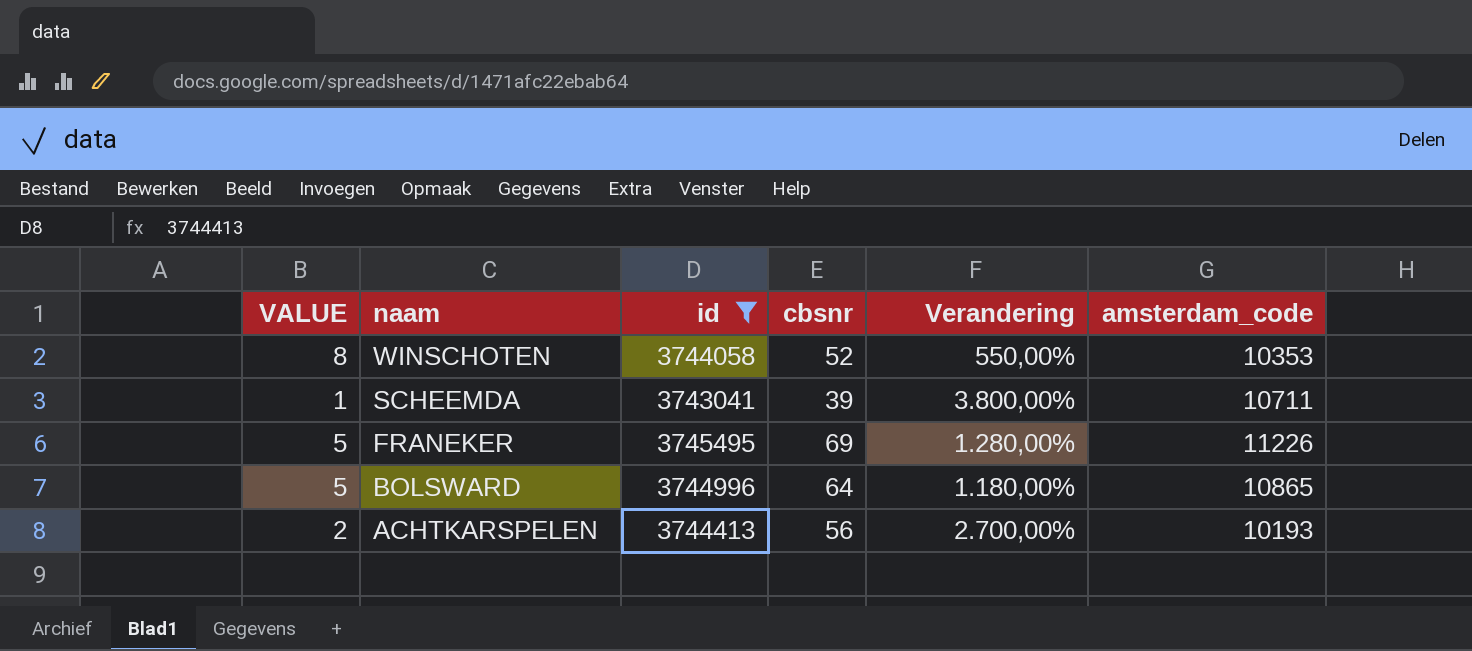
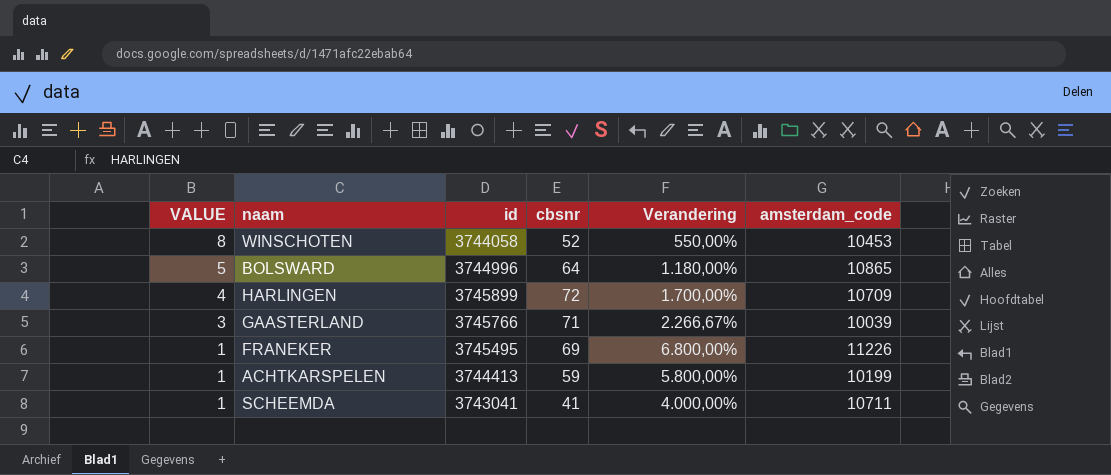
filter: id <= 3745495 -> none
row order: naam descending -> VALUE descending
WINSCHOTEN | amsterdam_code: 10353 -> 10453
FRANEKER | VALUE: 5 -> 1
FRANEKER | Verandering: 1.280,00% -> 6.800,00%
ACHTKARSPELEN | VALUE: 2 -> 1
ACHTKARSPELEN | cbsnr: 56 -> 59
ACHTKARSPELEN | Verandering: 2.700,00% -> 5.800,00%
ACHTKARSPELEN | amsterdam_code: 10193 -> 10199
SCHEEMDA | cbsnr: 39 -> 41
SCHEEMDA | Verandering: 3.800,00% -> 4.000,00%

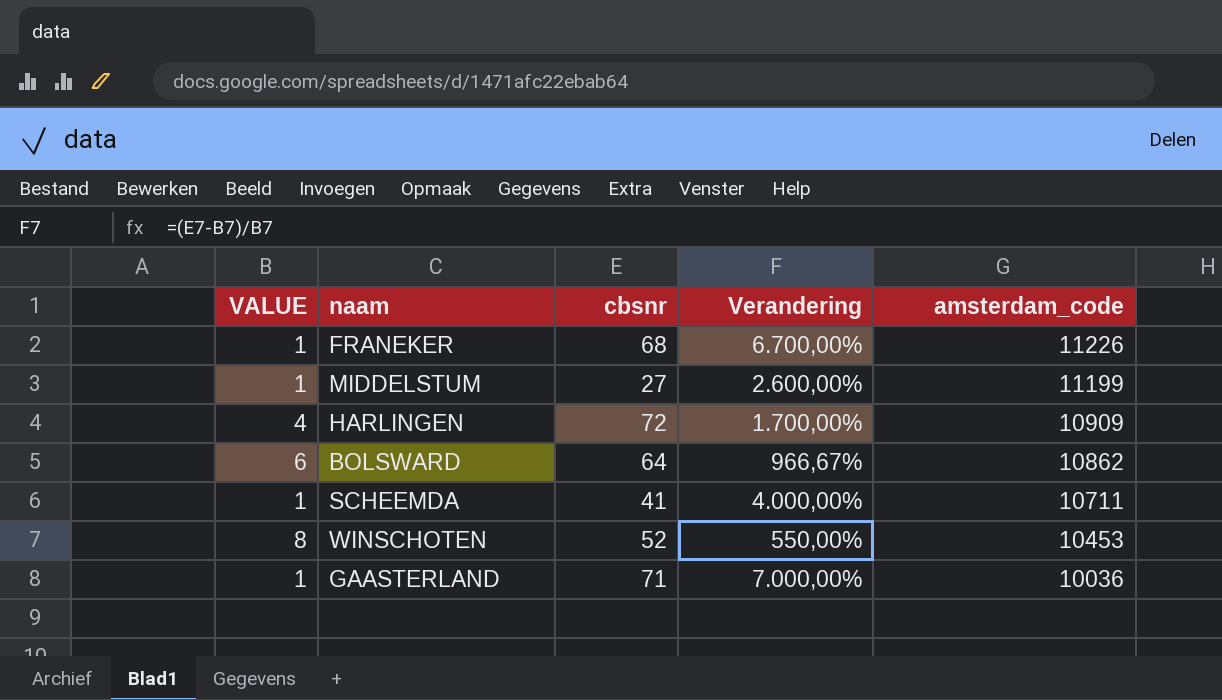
row order: VALUE descending -> amsterdam_code descending
column id | position: 3 -> none
row ACHTKARSPELEN: 1 | 3744413 | 59 | 5.800,00% | 10199 -> none
FRANEKER | cbsnr: 69 -> 68
FRANEKER | Verandering: 6.800,00% -> 6.700,00%
row MIDDELSTUM: none -> 1 | 27 | 2.600,00% | 11199
HARLINGEN | amsterdam_code: 10709 -> 10909
BOLSWARD | VALUE: 5 -> 6
BOLSWARD | Verandering: 1.180,00% -> 966,67%
BOLSWARD | amsterdam_code: 10865 -> 10862
GAASTERLAND | VALUE: 3 -> 1
GAASTERLAND | Verandering: 2.266,67% -> 7.000,00%
GAASTERLAND | amsterdam_code: 10039 -> 10036

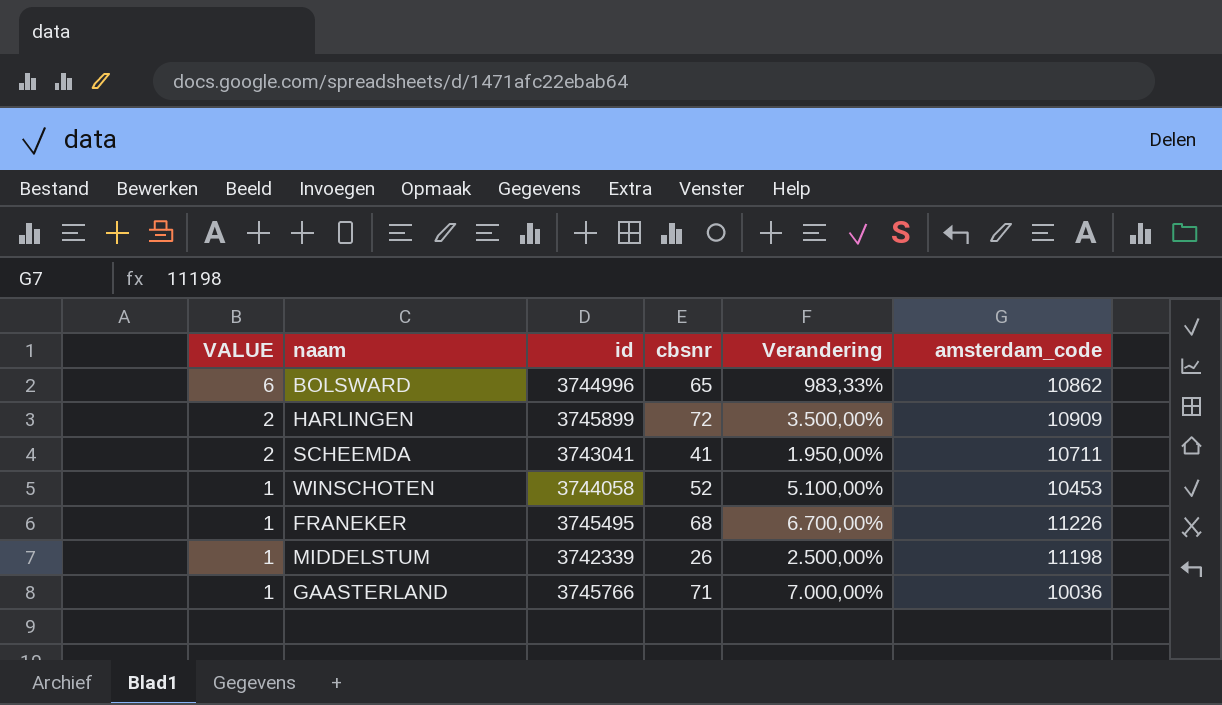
row order: amsterdam_code descending -> VALUE descending
column id | position: none -> 3
BOLSWARD | cbsnr: 64 -> 65
BOLSWARD | Verandering: 966,67% -> 983,33%
HARLINGEN | VALUE: 4 -> 2
HARLINGEN | Verandering: 1.700,00% -> 3.500,00%
SCHEEMDA | VALUE: 1 -> 2
SCHEEMDA | Verandering: 4.000,00% -> 1.950,00%
WINSCHOTEN | VALUE: 8 -> 1
WINSCHOTEN | Verandering: 550,00% -> 5.100,00%
MIDDELSTUM | cbsnr: 27 -> 26
MIDDELSTUM | Verandering: 2.600,00% -> 2.500,00%
MIDDELSTUM | amsterdam_code: 11199 -> 11198

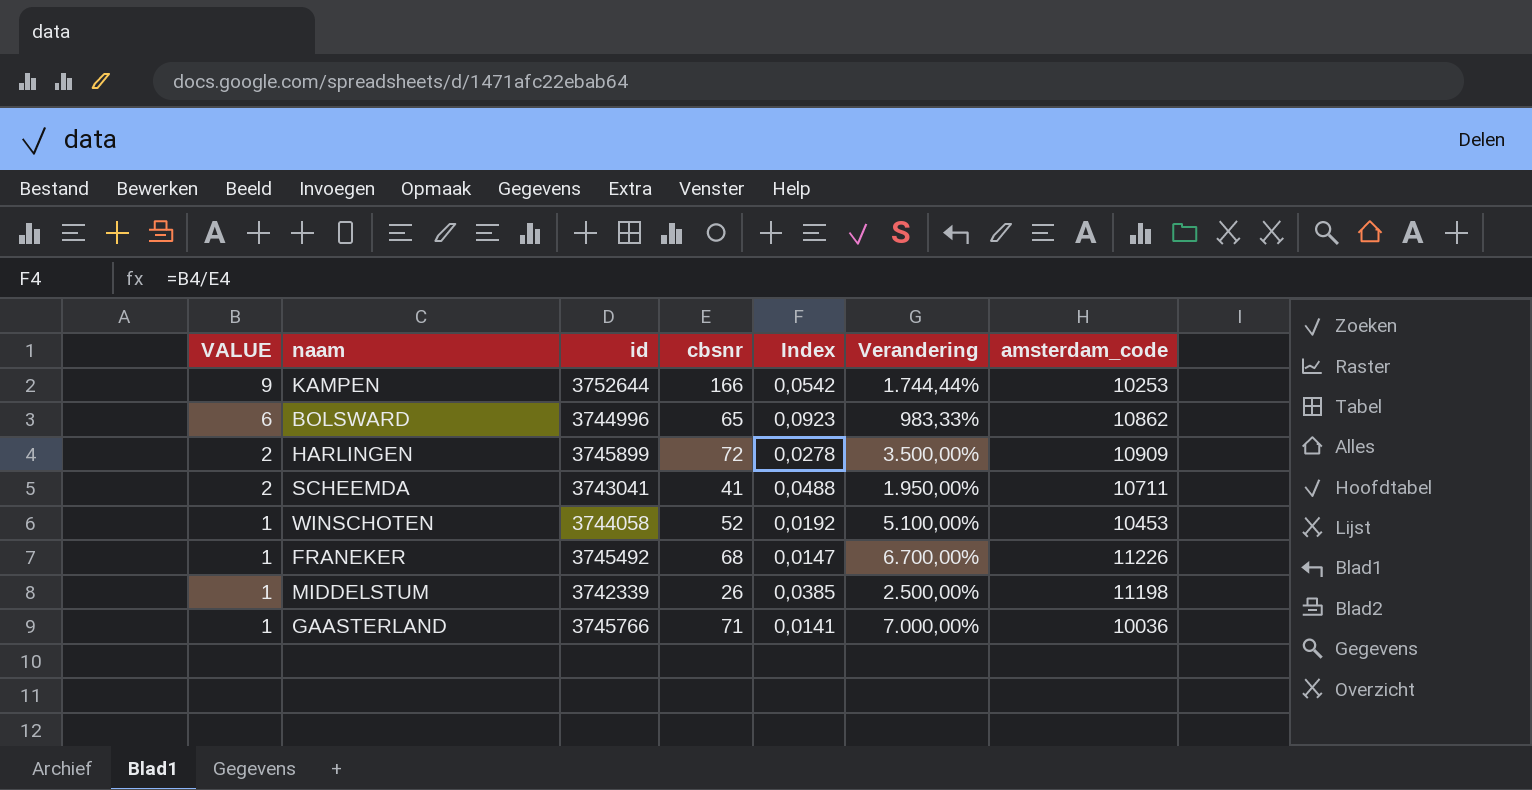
column Index | formula: none -> [VALUE] / [cbsnr]
row KAMPEN: none -> 9 | 3752644 | 166 | 0,0542 | 1.744,44% | 10253
FRANEKER | id: 3745495 -> 3745492

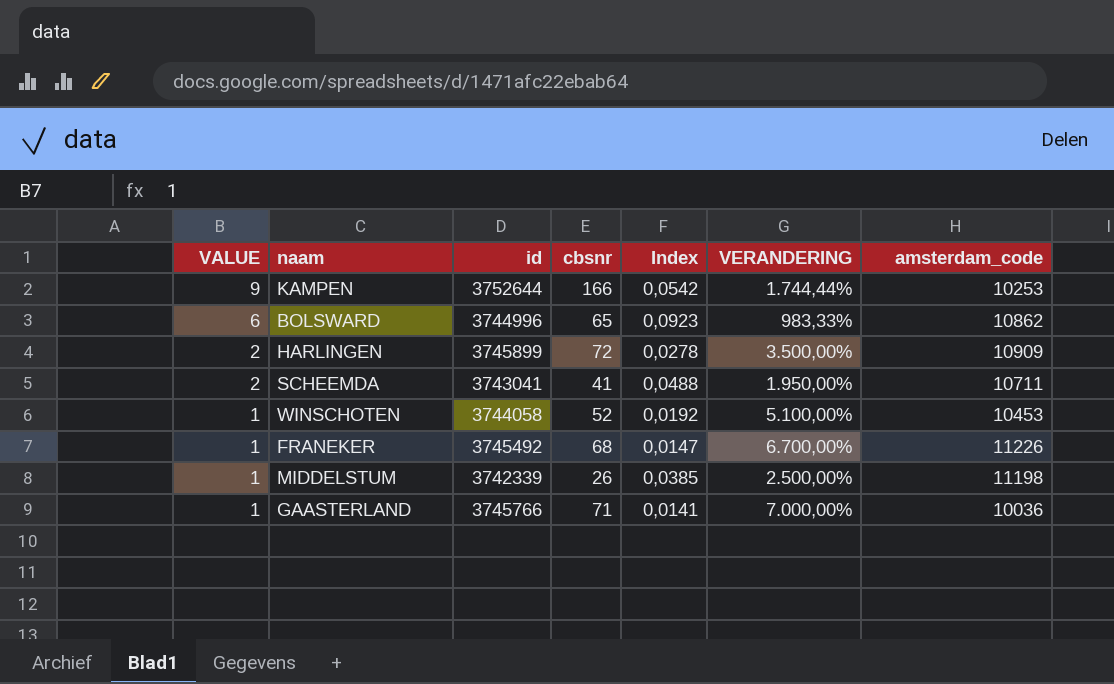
column name: Verandering -> VERANDERING

